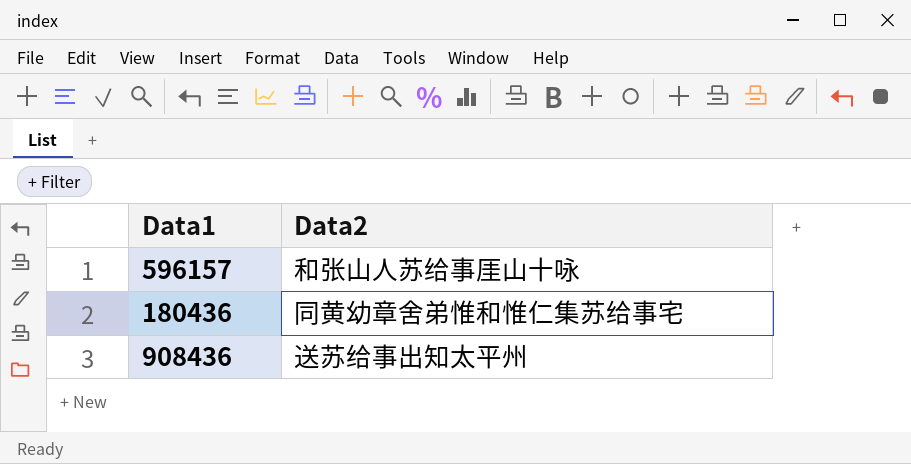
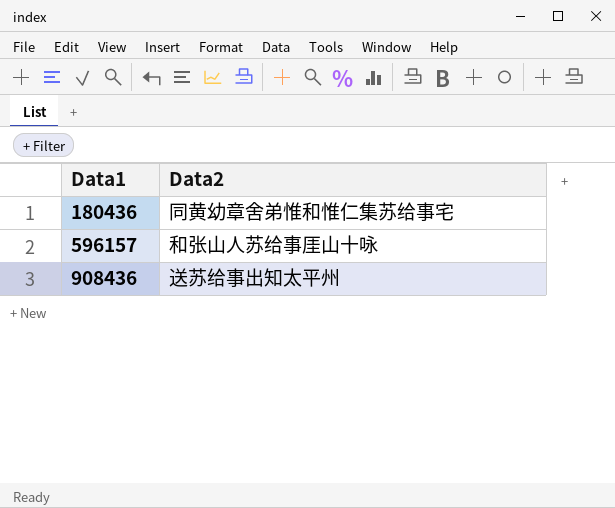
row order: none -> Data1 ascending

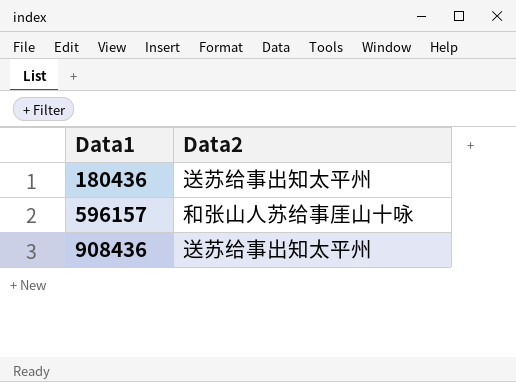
180436 | Data2: 同黄幼章舍弟惟和惟仁集苏给事宅 -> 送苏给事出知太平州

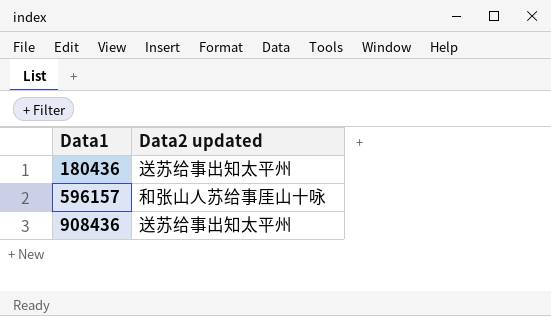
column name: Data2 -> Data2 updated

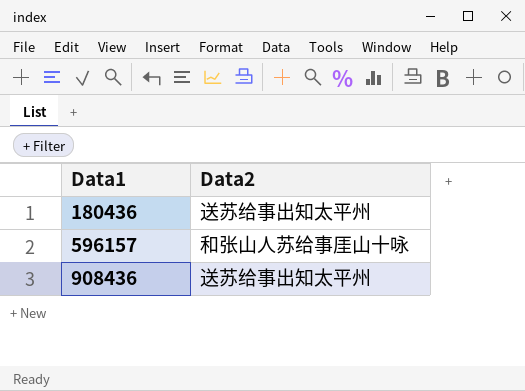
column name: Data2 updated -> Data2

